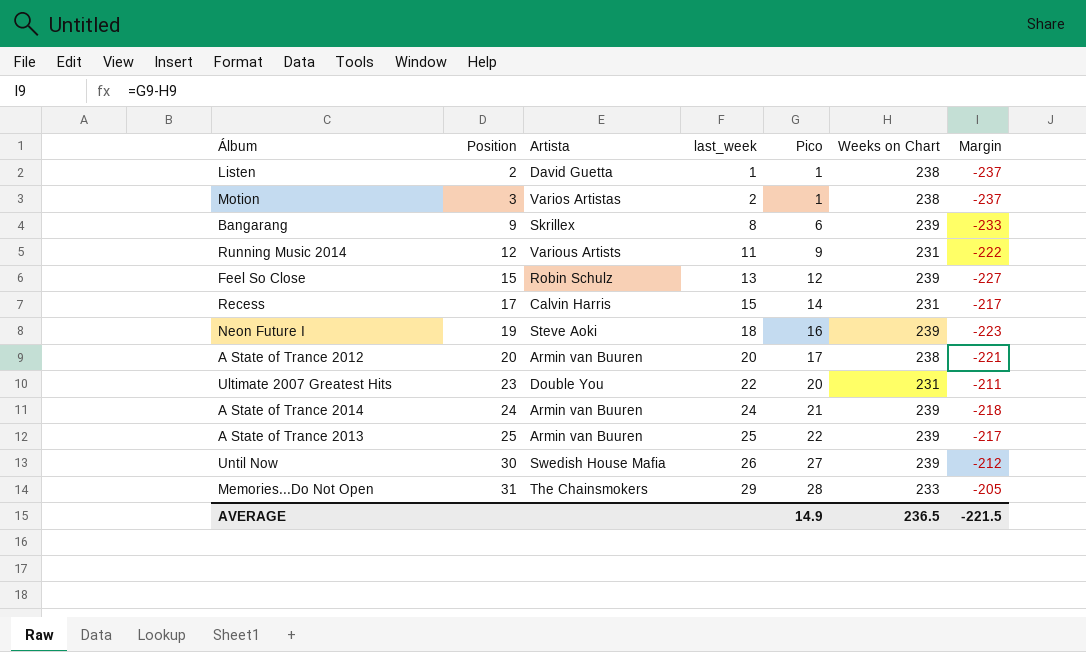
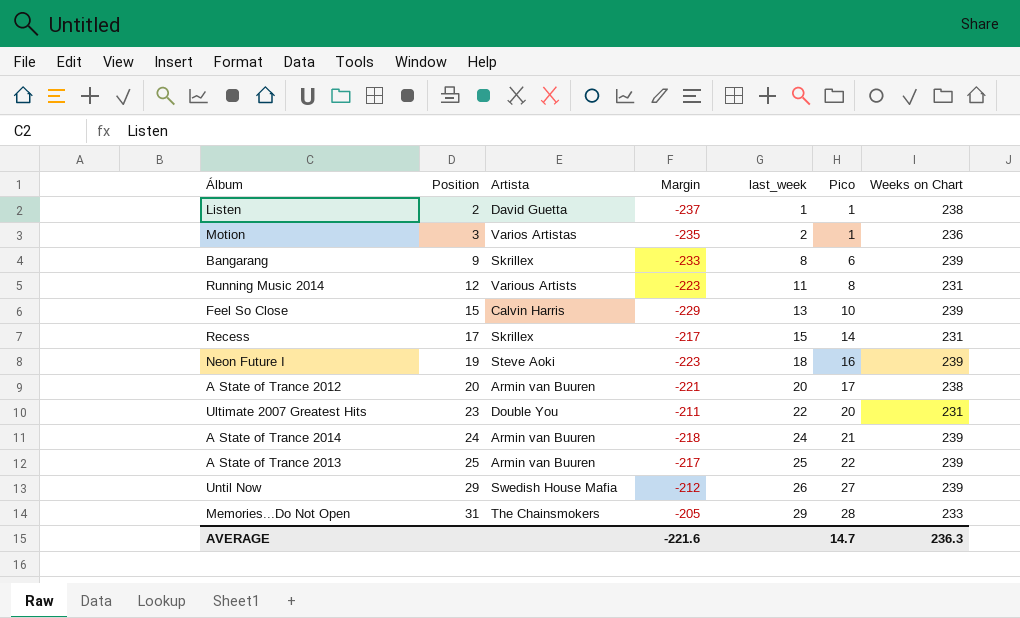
column Margin | position: 7 -> 4
Motion | Margin: -237 -> -235
Motion | Weeks on Chart: 238 -> 236
Running Music 2014 | Margin: -222 -> -223
Running Music 2014 | Pico: 9 -> 8
Feel So Close | Artista: Robin Schulz -> Calvin Harris
Feel So Close | Margin: -227 -> -229
Feel So Close | Pico: 12 -> 10
Recess | Artista: Calvin Harris -> Skrillex
Until Now | Position: 30 -> 29
AVERAGE | Margin: -221.5 -> -221.6
AVERAGE | Pico: 14.9 -> 14.7
AVERAGE | Weeks on Chart: 236.5 -> 236.3

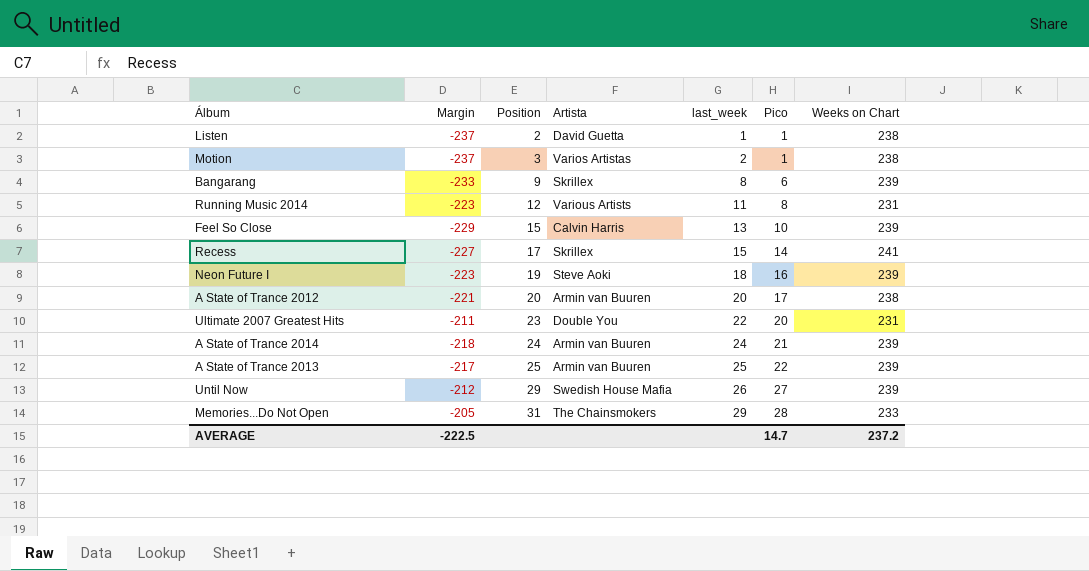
column Margin | position: 4 -> 2
Motion | Margin: -235 -> -237
Motion | Weeks on Chart: 236 -> 238
Recess | Margin: -217 -> -227
Recess | Weeks on Chart: 231 -> 241
AVERAGE | Margin: -221.6 -> -222.5
AVERAGE | Weeks on Chart: 236.3 -> 237.2

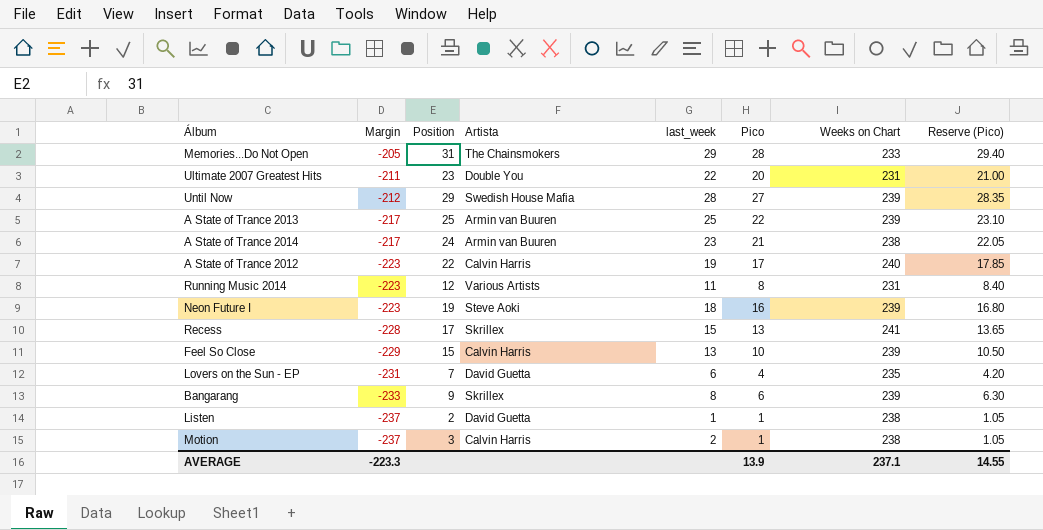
row order: Position ascending -> Margin descending
column Reserve (Pico) | formula: none -> [Pico] * 1.05
Until Now | last_week: 26 -> 28
A State of Trance 2014 | Margin: -218 -> -217
A State of Trance 2014 | last_week: 24 -> 23
A State of Trance 2014 | Weeks on Chart: 239 -> 238
A State of Trance 2012 | Margin: -221 -> -223
A State of Trance 2012 | Position: 20 -> 22
A State of Trance 2012 | Artista: Armin van Buuren -> Calvin Harris
A State of Trance 2012 | last_week: 20 -> 19
A State of Trance 2012 | Weeks on Chart: 238 -> 240
Recess | Margin: -227 -> -228
Recess | Pico: 14 -> 13
row Lovers on the Sun - EP: none -> -231 | 7 | David Guetta | 6 | 4 | 235 | 4.20
Motion | Artista: Varios Artistas -> Calvin Harris
AVERAGE | Margin: -222.5 -> -223.3
AVERAGE | Pico: 14.7 -> 13.9
AVERAGE | Weeks on Chart: 237.2 -> 237.1

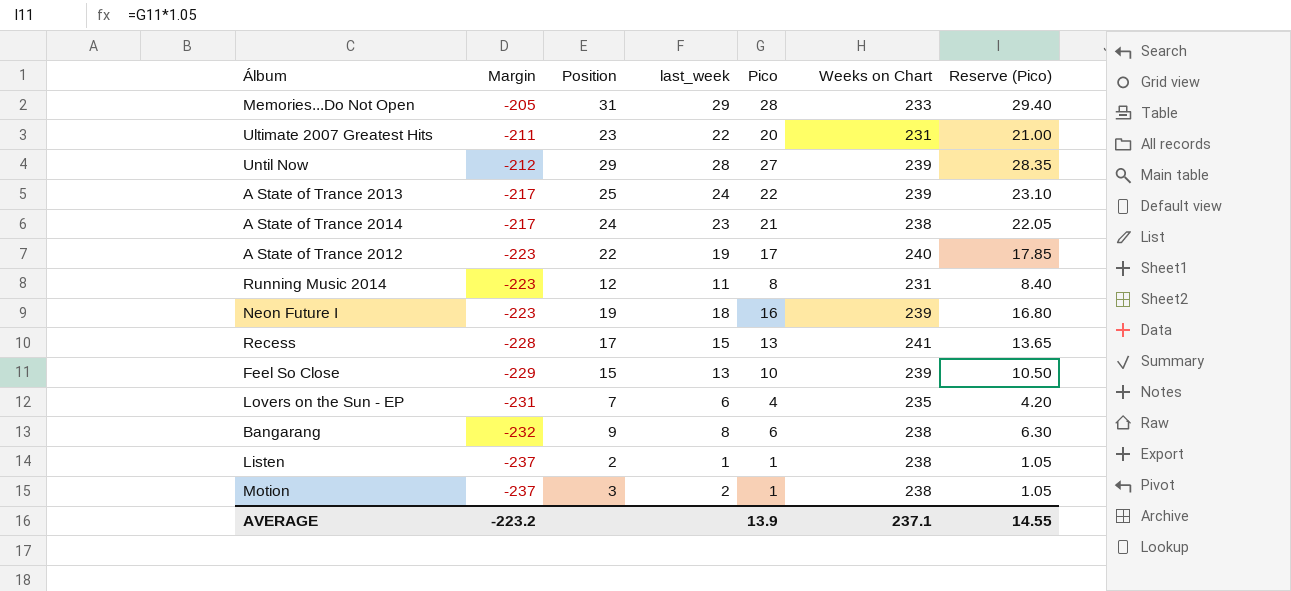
column Artista | position: 4 -> none
A State of Trance 2013 | last_week: 25 -> 24
Bangarang | Margin: -233 -> -232
Bangarang | Weeks on Chart: 239 -> 238
AVERAGE | Margin: -223.3 -> -223.2

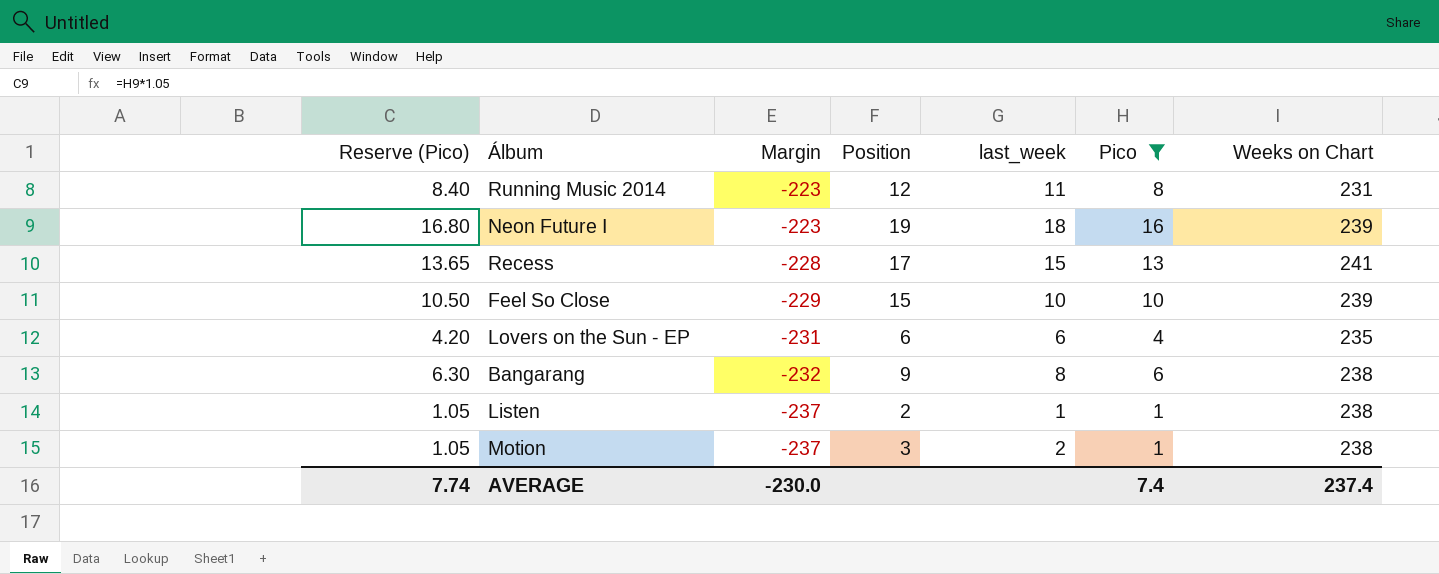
filter: none -> Pico <= 16
column Reserve (Pico) | position: 7 -> 1
Feel So Close | last_week: 13 -> 10
Lovers on the Sun - EP | Position: 7 -> 6
AVERAGE | Reserve (Pico): 14.55 -> 7.74
AVERAGE | Margin: -223.2 -> -230.0
AVERAGE | Pico: 13.9 -> 7.4
AVERAGE | Weeks on Chart: 237.1 -> 237.4

